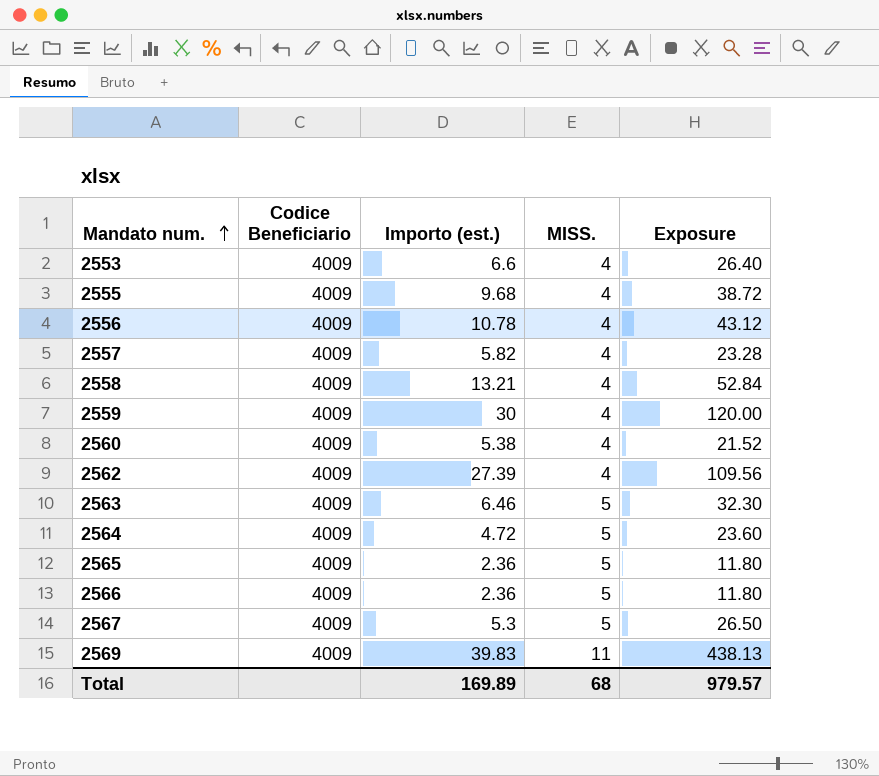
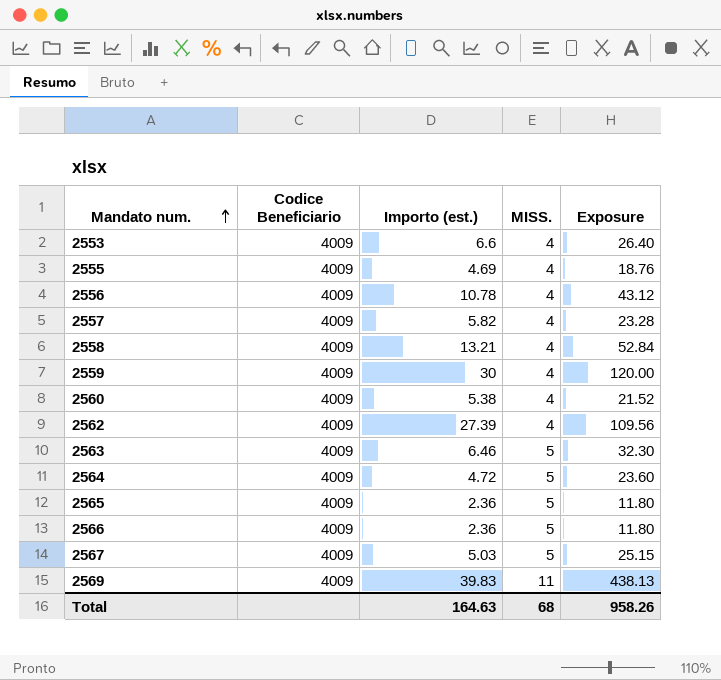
2555 | Importo (est.): 9.68 -> 4.69
2555 | Exposure: 38.72 -> 18.76
2567 | Importo (est.): 5.3 -> 5.03
2567 | Exposure: 26.50 -> 25.15
Total | Importo (est.): 169.89 -> 164.63
Total | Exposure: 979.57 -> 958.26

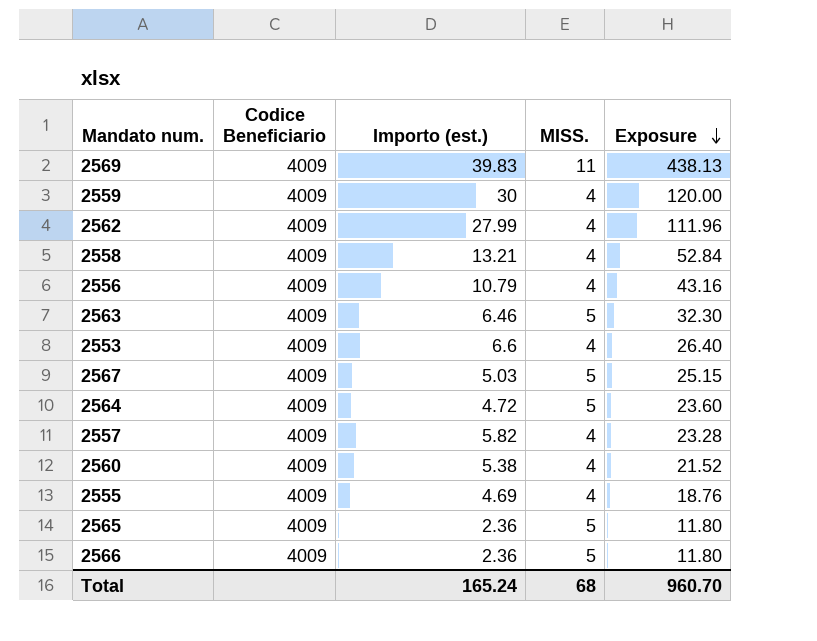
row order: Mandato num. ascending -> Exposure descending
2562 | Importo (est.): 27.39 -> 27.99
2562 | Exposure: 109.56 -> 111.96
2556 | Importo (est.): 10.78 -> 10.79
2556 | Exposure: 43.12 -> 43.16
Total | Importo (est.): 164.63 -> 165.24
Total | Exposure: 958.26 -> 960.70

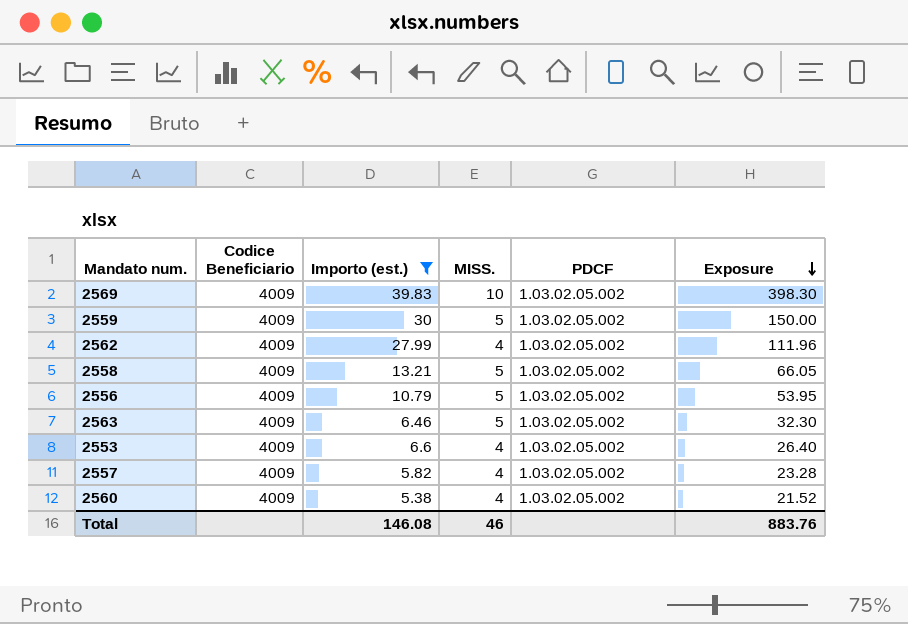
filter: none -> Importo (est.) >= 5.38
column PDCF | position: none -> 5
2569 | MISS.: 11 -> 10
2569 | Exposure: 438.13 -> 398.30
2559 | MISS.: 4 -> 5
2559 | Exposure: 120.00 -> 150.00
2558 | MISS.: 4 -> 5
2558 | Exposure: 52.84 -> 66.05
2556 | MISS.: 4 -> 5
2556 | Exposure: 43.16 -> 53.95
Total | Importo (est.): 165.24 -> 146.08
Total | MISS.: 68 -> 46
Total | Exposure: 960.70 -> 883.76

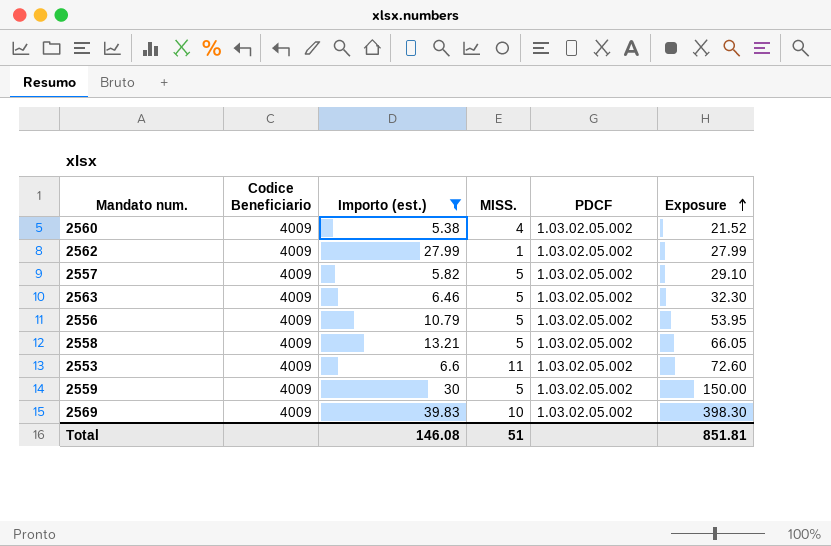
row order: Exposure descending -> Exposure ascending
2562 | MISS.: 4 -> 1
2562 | Exposure: 111.96 -> 27.99
2557 | MISS.: 4 -> 5
2557 | Exposure: 23.28 -> 29.10
2553 | MISS.: 4 -> 11
2553 | Exposure: 26.40 -> 72.60
Total | MISS.: 46 -> 51
Total | Exposure: 883.76 -> 851.81

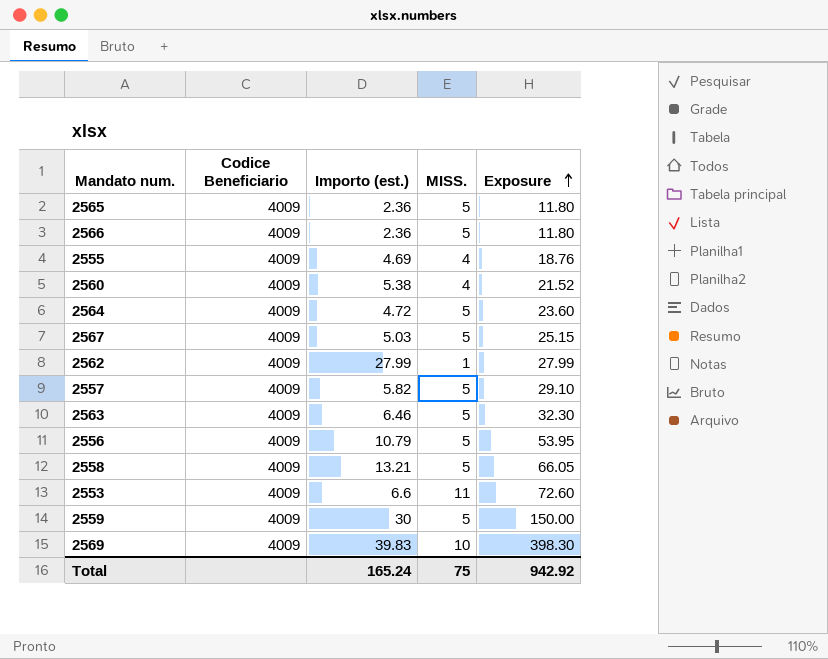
filter: Importo (est.) >= 5.38 -> none
column PDCF | position: 5 -> none
Total | Importo (est.): 146.08 -> 165.24
Total | MISS.: 51 -> 75
Total | Exposure: 851.81 -> 942.92

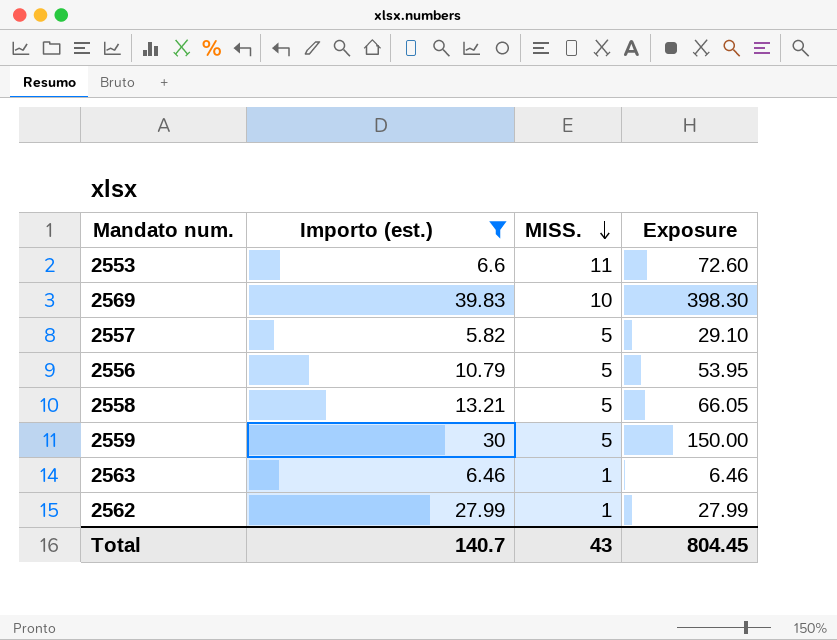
filter: none -> Importo (est.) >= 5.82
row order: Exposure ascending -> MISS. descending
column Codice Beneficiario | position: 2 -> none
2563 | MISS.: 5 -> 1
2563 | Exposure: 32.30 -> 6.46
Total | Importo (est.): 165.24 -> 140.7
Total | MISS.: 75 -> 43
Total | Exposure: 942.92 -> 804.45

